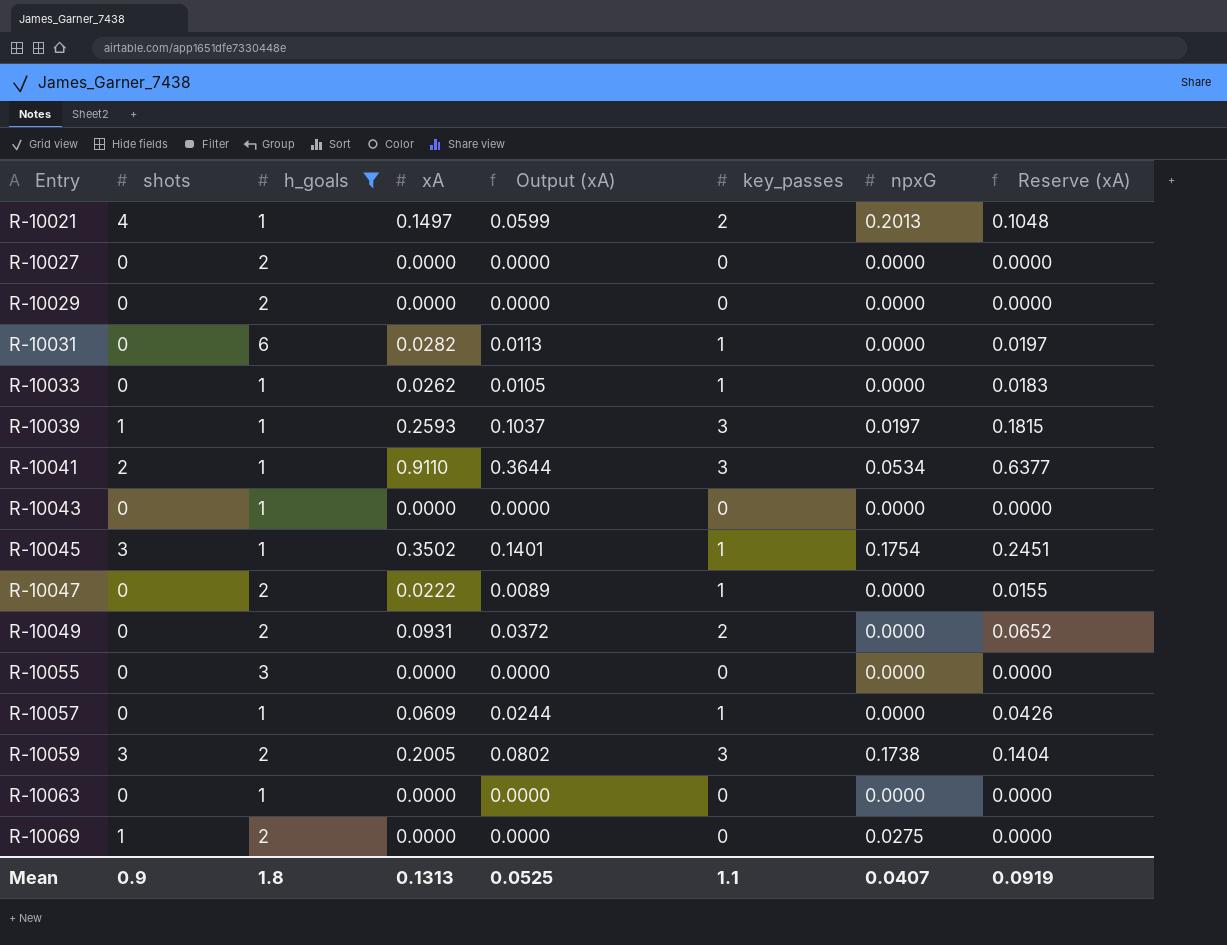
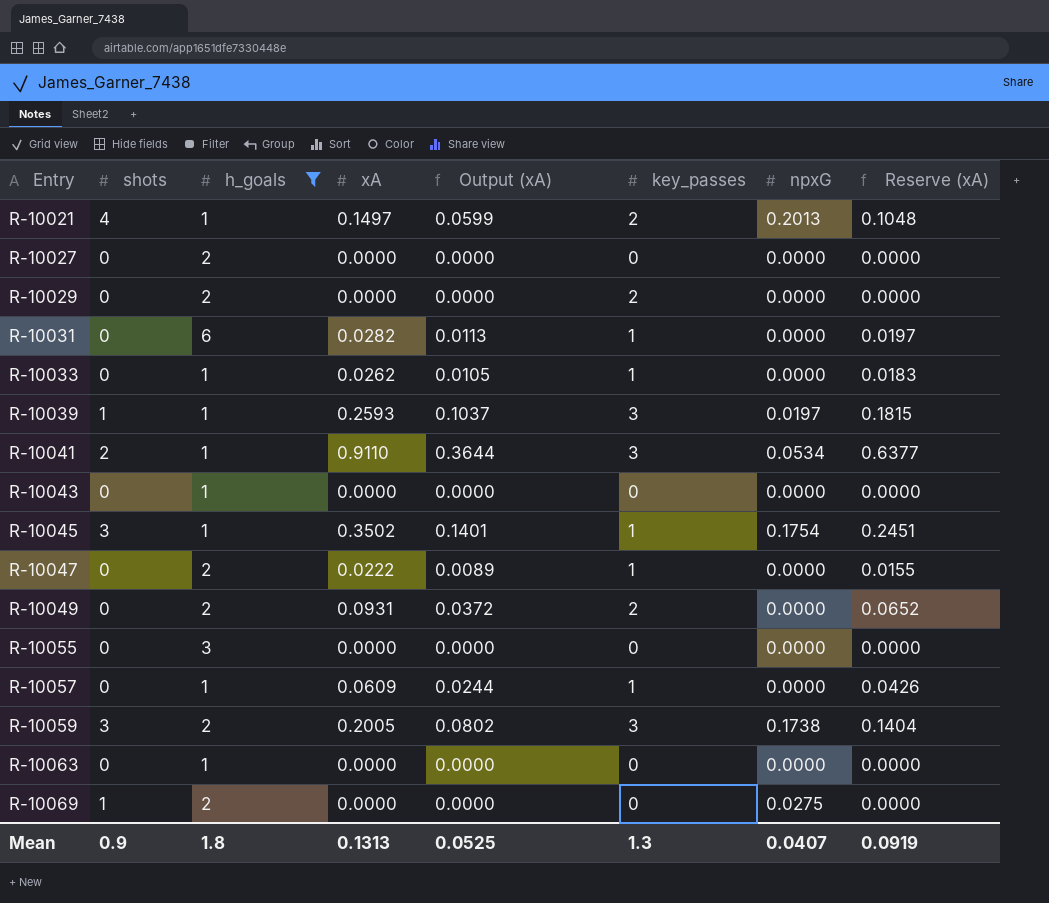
R-10029 | key_passes: 0 -> 2
Mean | key_passes: 1.1 -> 1.3

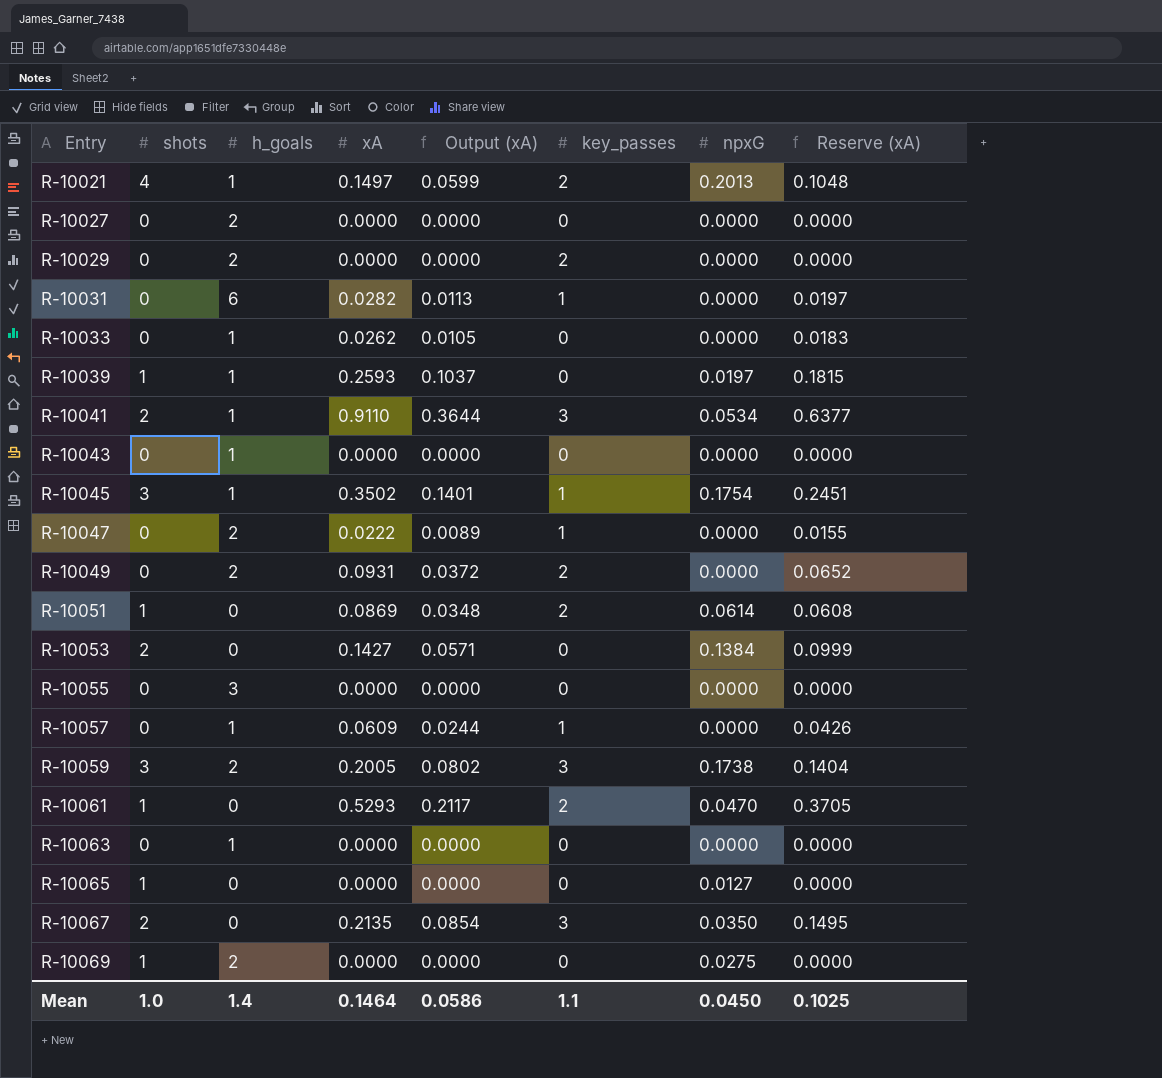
filter: h_goals != 0 -> none
R-10033 | key_passes: 1 -> 0
R-10039 | key_passes: 3 -> 0
Mean | shots: 0.9 -> 1.0
Mean | h_goals: 1.8 -> 1.4
Mean | xA: 0.1313 -> 0.1464
Mean | Output (xA): 0.0525 -> 0.0586
Mean | key_passes: 1.3 -> 1.1
Mean | npxG: 0.0407 -> 0.0450
Mean | Reserve (xA): 0.0919 -> 0.1025

